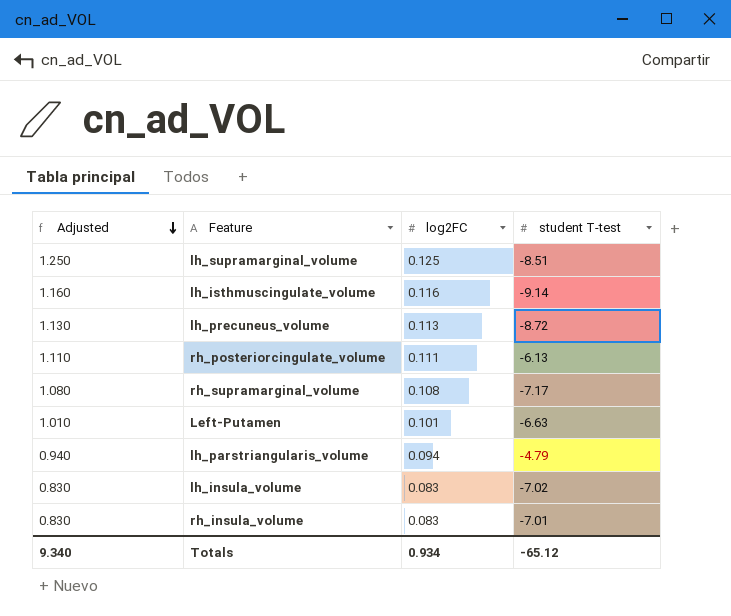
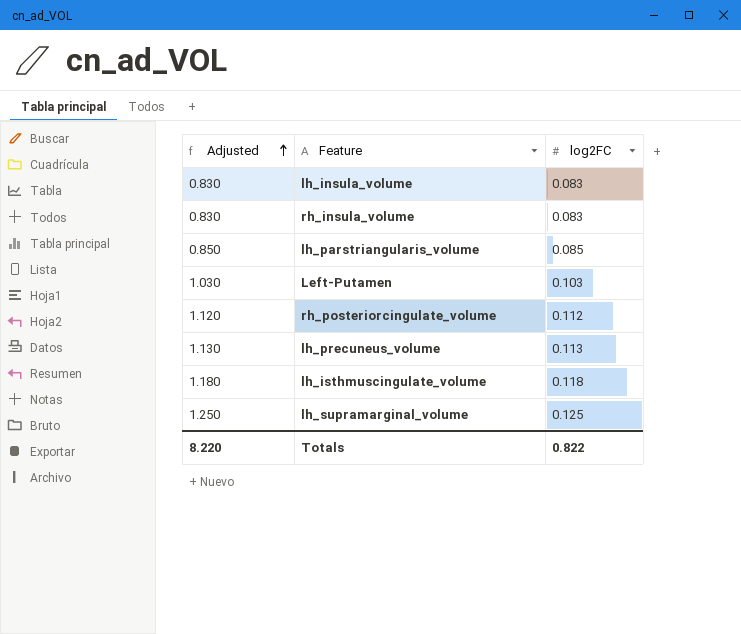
row order: Adjusted descending -> Adjusted ascending
column student T-test | position: 4 -> none
row rh_supramarginal_volume: 1.080 | 0.108 | -7.17 -> none
lh_parstriangularis_volume | Adjusted: 0.940 -> 0.850
lh_parstriangularis_volume | log2FC: 0.094 -> 0.085
Left-Putamen | Adjusted: 1.010 -> 1.030
Left-Putamen | log2FC: 0.101 -> 0.103
rh_posteriorcingulate_volume | Adjusted: 1.110 -> 1.120
rh_posteriorcingulate_volume | log2FC: 0.111 -> 0.112
lh_isthmuscingulate_volume | Adjusted: 1.160 -> 1.180
lh_isthmuscingulate_volume | log2FC: 0.116 -> 0.118
Totals | Adjusted: 9.340 -> 8.220
Totals | log2FC: 0.934 -> 0.822

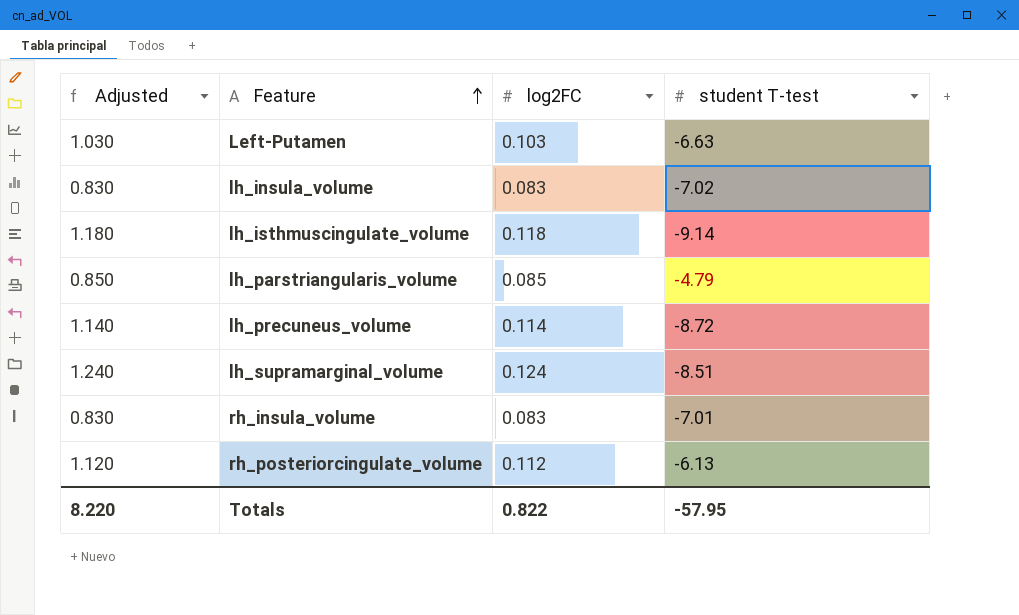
row order: Adjusted ascending -> Feature ascending
column student T-test | position: none -> 4
lh_precuneus_volume | Adjusted: 1.130 -> 1.140
lh_precuneus_volume | log2FC: 0.113 -> 0.114
lh_supramarginal_volume | Adjusted: 1.250 -> 1.240
lh_supramarginal_volume | log2FC: 0.125 -> 0.124

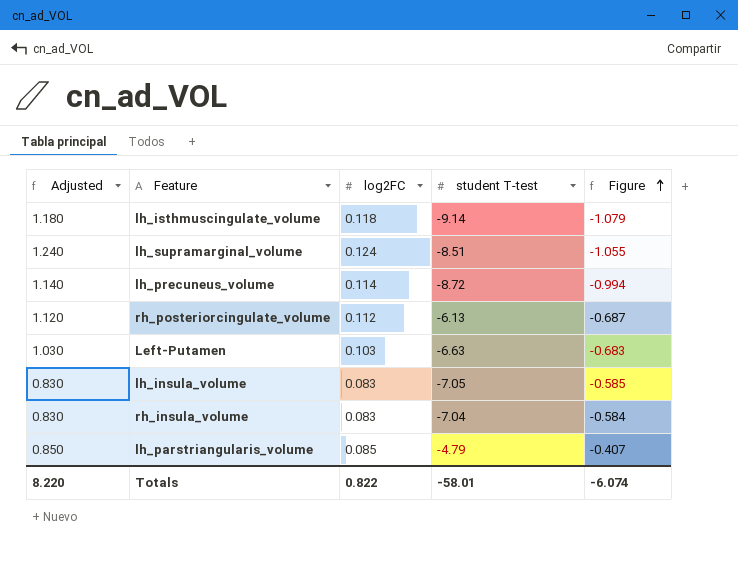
row order: Feature ascending -> Figure ascending
column Figure | formula: none -> [log2FC] * [student T-test]
lh_insula_volume | student T-test: -7.02 -> -7.05
rh_insula_volume | student T-test: -7.01 -> -7.04
Totals | student T-test: -57.95 -> -58.01

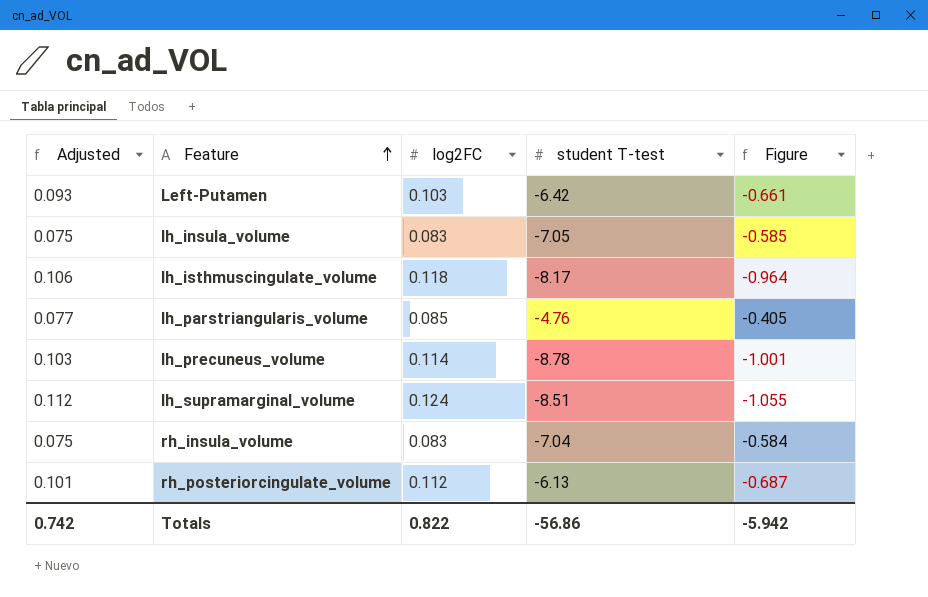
row order: Figure ascending -> Feature ascending
column Adjusted | formula: [log2FC] * 10 -> [log2FC] * 0.9
Left-Putamen | student T-test: -6.63 -> -6.42
Left-Putamen | Figure: -0.683 -> -0.661
lh_isthmuscingulate_volume | student T-test: -9.14 -> -8.17
lh_isthmuscingulate_volume | Figure: -1.079 -> -0.964
lh_parstriangularis_volume | student T-test: -4.79 -> -4.76
lh_parstriangularis_volume | Figure: -0.407 -> -0.405
lh_precuneus_volume | student T-test: -8.72 -> -8.78
lh_precuneus_volume | Figure: -0.994 -> -1.001
Totals | Adjusted: 8.220 -> 0.742
Totals | student T-test: -58.01 -> -56.86
Totals | Figure: -6.074 -> -5.942

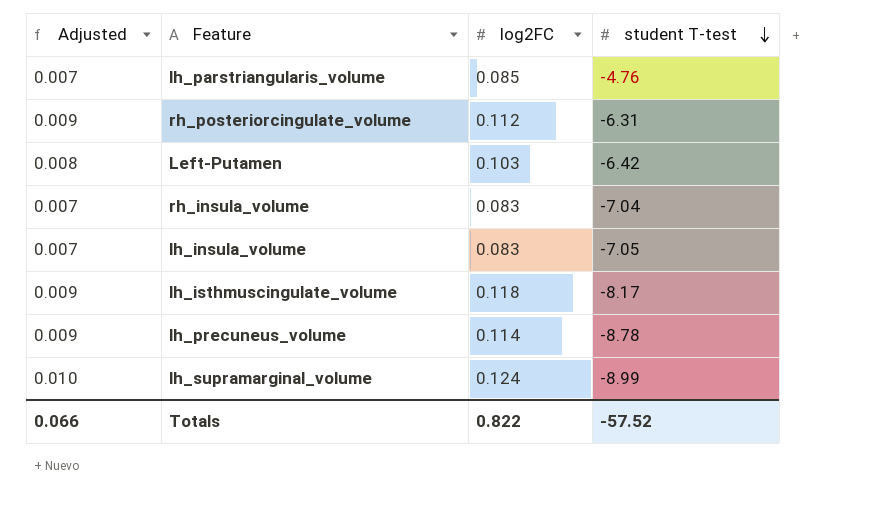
row order: Feature ascending -> student T-test descending
column Figure | formula: [log2FC] * [student T-test] -> none
column Adjusted | formula: [log2FC] * 0.9 -> [log2FC] * 0.08
rh_posteriorcingulate_volume | student T-test: -6.13 -> -6.31
lh_supramarginal_volume | student T-test: -8.51 -> -8.99
Totals | Adjusted: 0.742 -> 0.066
Totals | student T-test: -56.86 -> -57.52

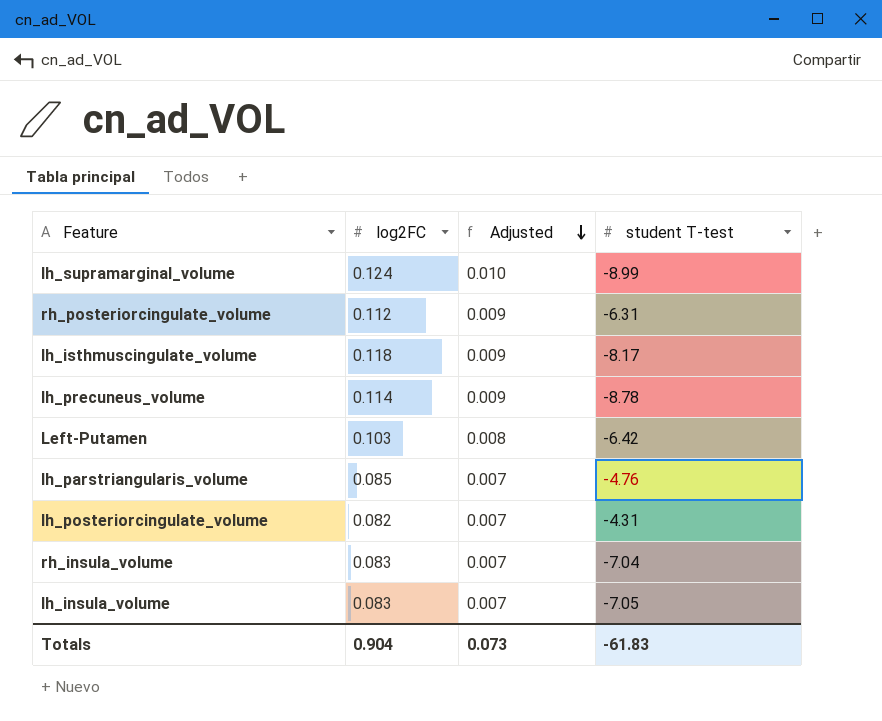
row order: student T-test descending -> Adjusted descending
column Adjusted | position: 1 -> 3
row lh_posteriorcingulate_volume: none -> 0.082 | 0.007 | -4.31
Totals | log2FC: 0.822 -> 0.904
Totals | Adjusted: 0.066 -> 0.073
Totals | student T-test: -57.52 -> -61.83

